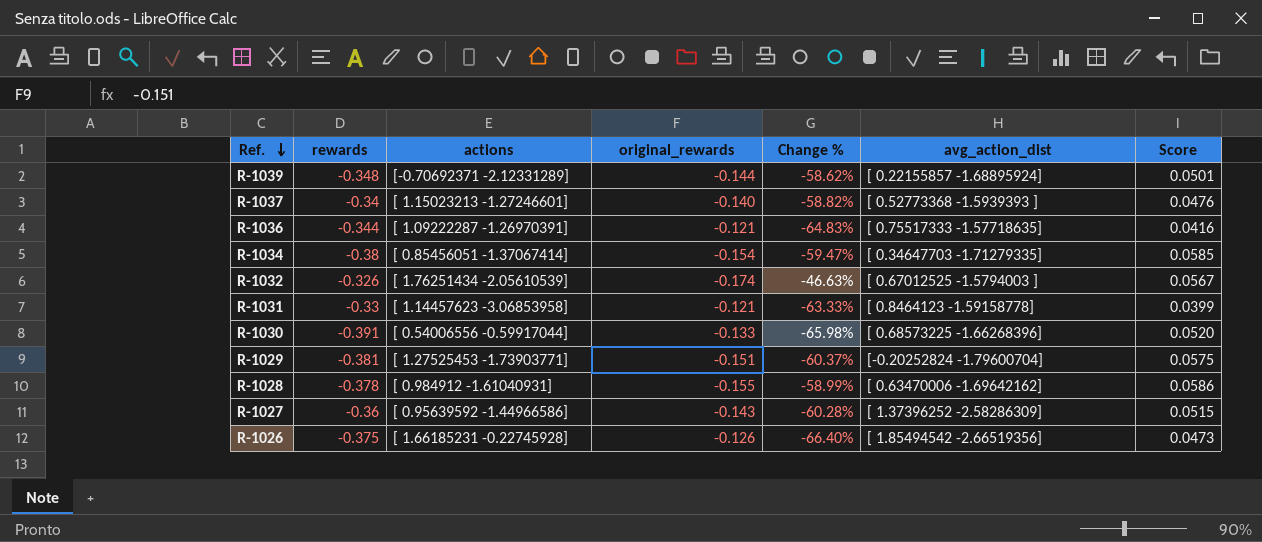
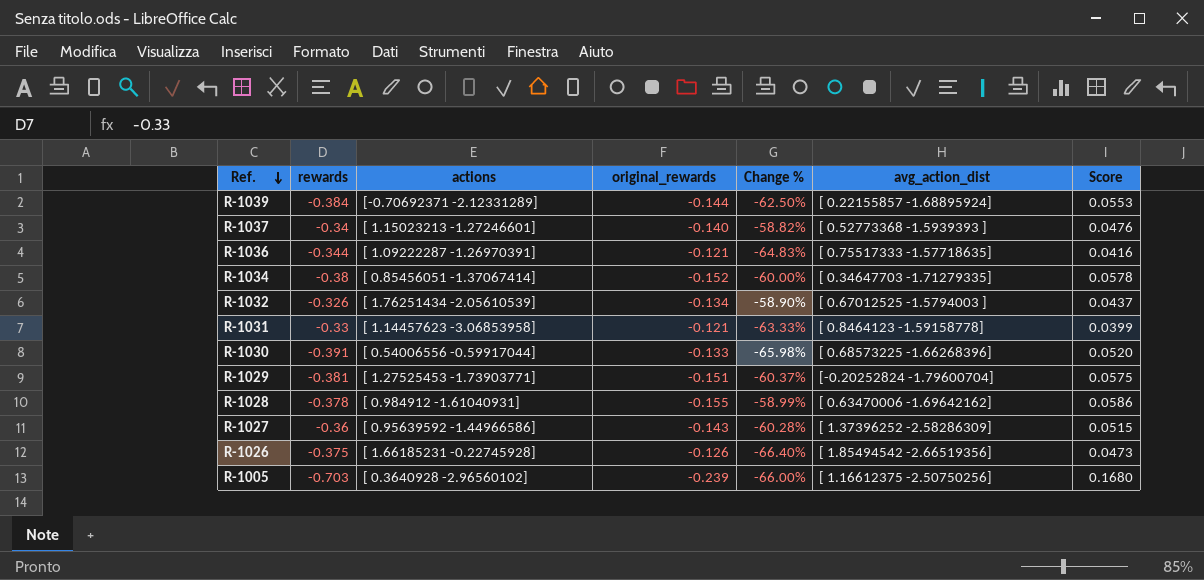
R-1039 | rewards: -0.348 -> -0.384
R-1039 | Change %: -58.62% -> -62.50%
R-1039 | Score: 0.0501 -> 0.0553
R-1034 | original_rewards: -0.154 -> -0.152
R-1034 | Change %: -59.47% -> -60.00%
R-1034 | Score: 0.0585 -> 0.0578
R-1032 | original_rewards: -0.174 -> -0.134
R-1032 | Change %: -46.63% -> -58.90%
R-1032 | Score: 0.0567 -> 0.0437
row R-1005: none -> -0.703 | [ 0.3640928 -2.96560102] | -0.239 | -66.00% | [ 1.16612375 -2.50750256] | 0.1680

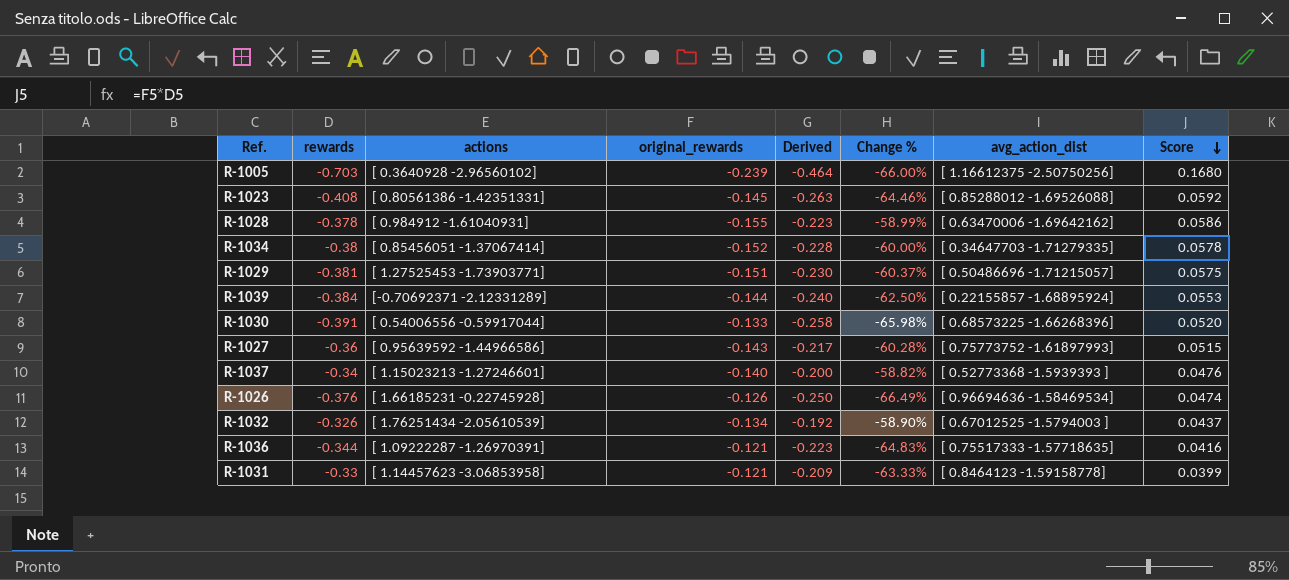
row order: Ref. descending -> Score descending
column Derived | formula: none -> [rewards] - [original_rewards]
row R-1023: none -> -0.408 | [ 0.80561386 -1.42351331] | -0.145 | -0.263 | -64.46% | [ 0.85288012 -1.69526088] | 0.0592
R-1029 | avg_action_dist: [-0.20252824 -1.79600704] -> [ 0.50486696 -1.71215057]
R-1027 | avg_action_dist: [ 1.37396252 -2.58286309] -> [ 0.75773752 -1.61897993]
R-1026 | rewards: -0.375 -> -0.376
R-1026 | Change %: -66.40% -> -66.49%
R-1026 | avg_action_dist: [ 1.85494542 -2.66519356] -> [ 0.96694636 -1.58469534]
R-1026 | Score: 0.0473 -> 0.0474

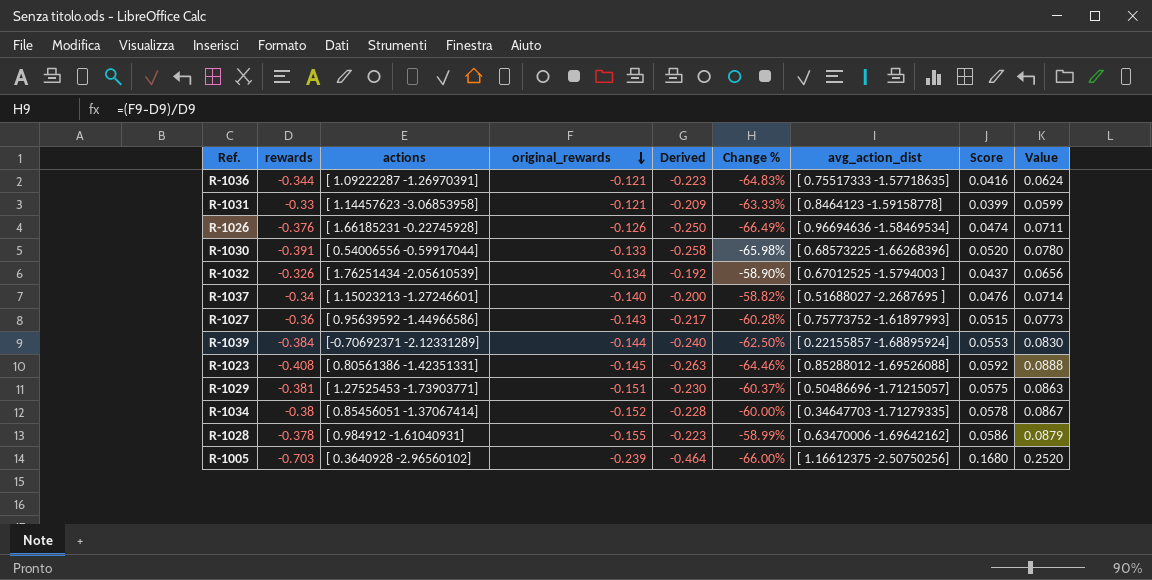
row order: Score descending -> original_rewards descending
column Value | formula: none -> [Score] * 1.5
R-1037 | avg_action_dist: [ 0.52773368 -1.5939393 ] -> [ 0.51688027 -2.2687695 ]

